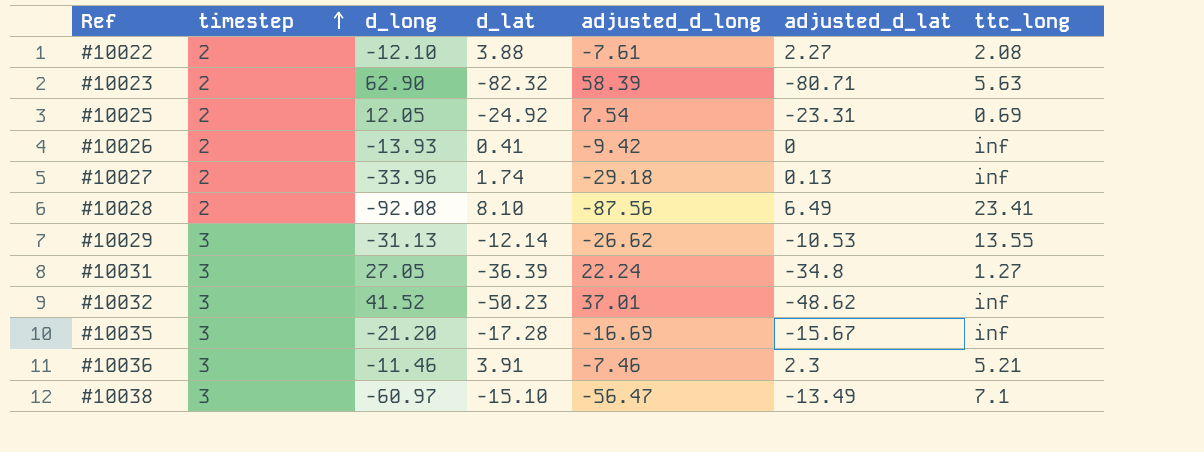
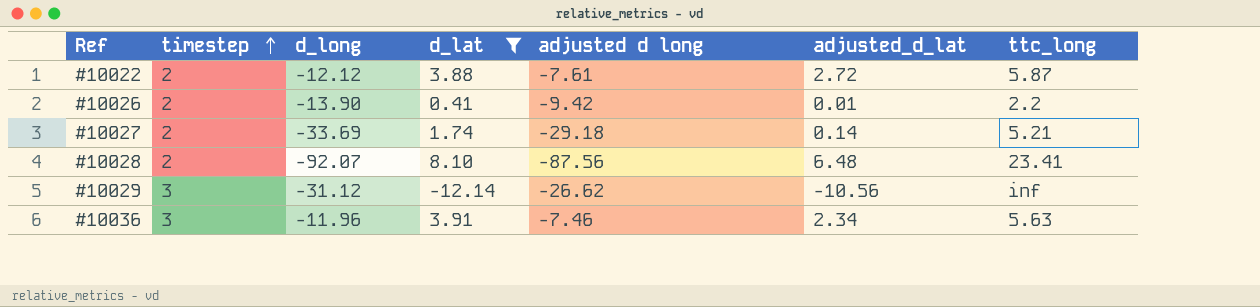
filter: none -> d_lat >= -12.14
column name: adjusted_d_long -> adjusted d long
#10022 | d_long: -12.10 -> -12.12
#10022 | adjusted_d_lat: 2.27 -> 2.72
#10022 | ttc_long: 2.08 -> 5.87
#10026 | d_long: -13.93 -> -13.90
#10026 | adjusted_d_lat: 0 -> 0.01
#10026 | ttc_long: inf -> 2.2
#10027 | d_long: -33.96 -> -33.69
#10027 | adjusted_d_lat: 0.13 -> 0.14
#10027 | ttc_long: inf -> 5.21
#10028 | d_long: -92.08 -> -92.07
#10028 | adjusted_d_lat: 6.49 -> 6.48
#10029 | d_long: -31.13 -> -31.12
#10029 | adjusted_d_lat: -10.53 -> -10.56
#10029 | ttc_long: 13.55 -> inf
#10036 | d_long: -11.46 -> -11.96
#10036 | adjusted_d_lat: 2.3 -> 2.34
#10036 | ttc_long: 5.21 -> 5.63

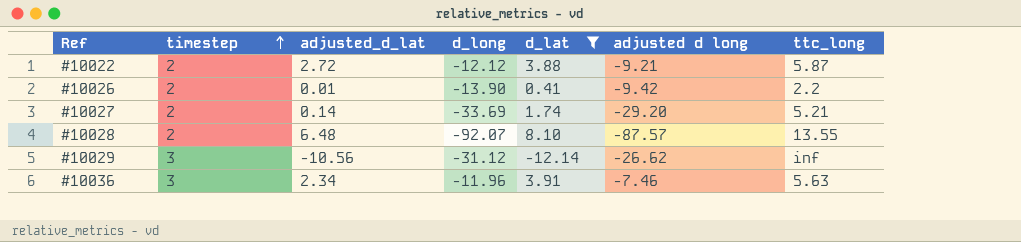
column adjusted_d_lat | position: 6 -> 3
#10022 | adjusted d long: -7.61 -> -9.21
#10027 | adjusted d long: -29.18 -> -29.20
#10028 | adjusted d long: -87.56 -> -87.57
#10028 | ttc_long: 23.41 -> 13.55

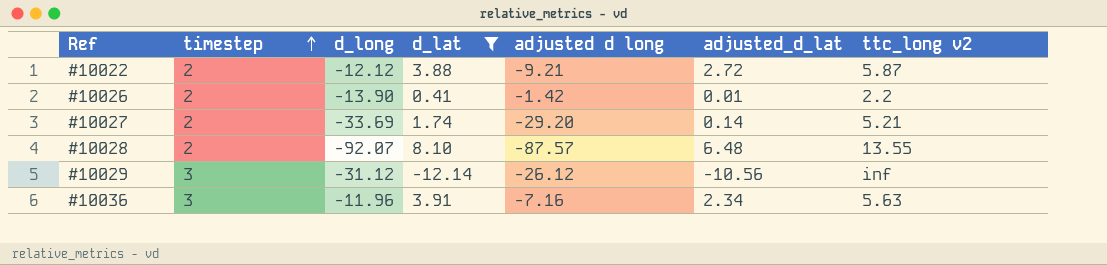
column adjusted_d_lat | position: 3 -> 6
column name: ttc_long -> ttc_long v2
#10026 | adjusted d long: -9.42 -> -1.42
#10029 | adjusted d long: -26.62 -> -26.12
#10036 | adjusted d long: -7.46 -> -7.16

